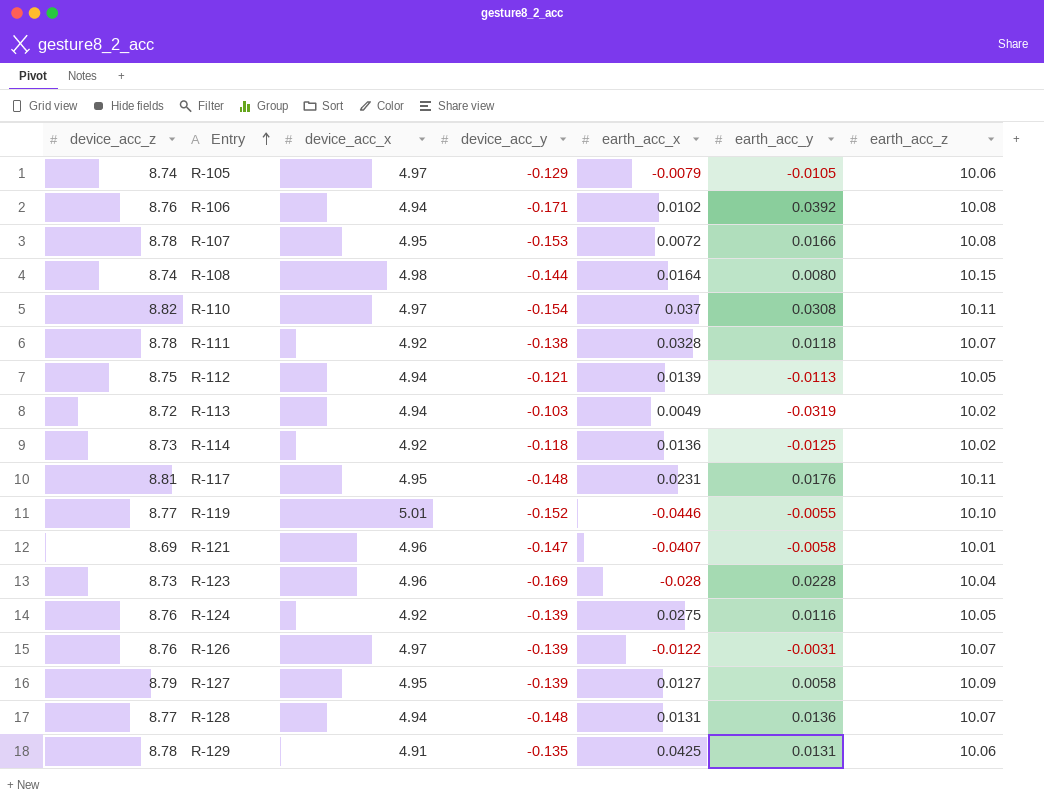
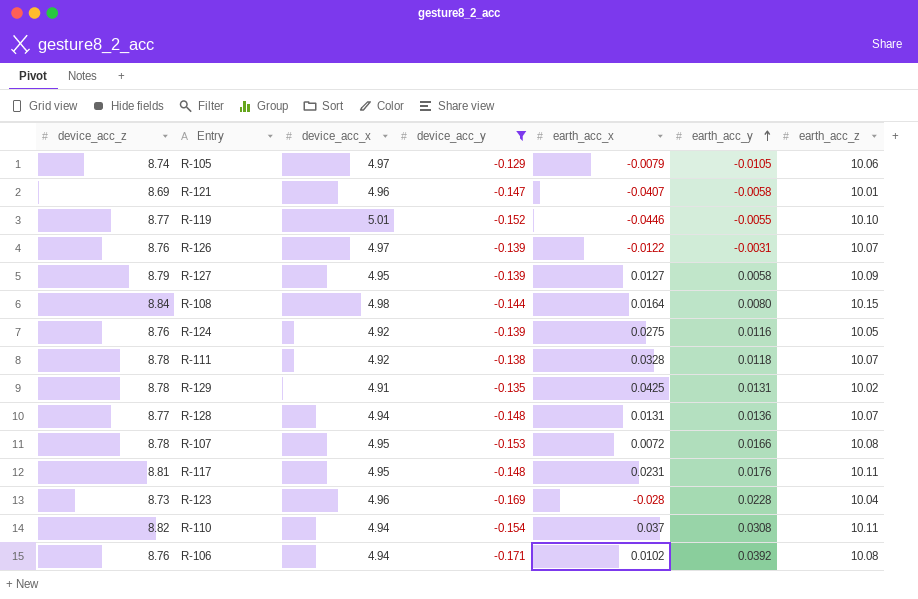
filter: none -> device_acc_y <= -0.129
row order: Entry ascending -> earth_acc_y ascending
R-108 | device_acc_z: 8.74 -> 8.84
R-129 | earth_acc_z: 10.06 -> 10.02
R-110 | device_acc_x: 4.97 -> 4.94

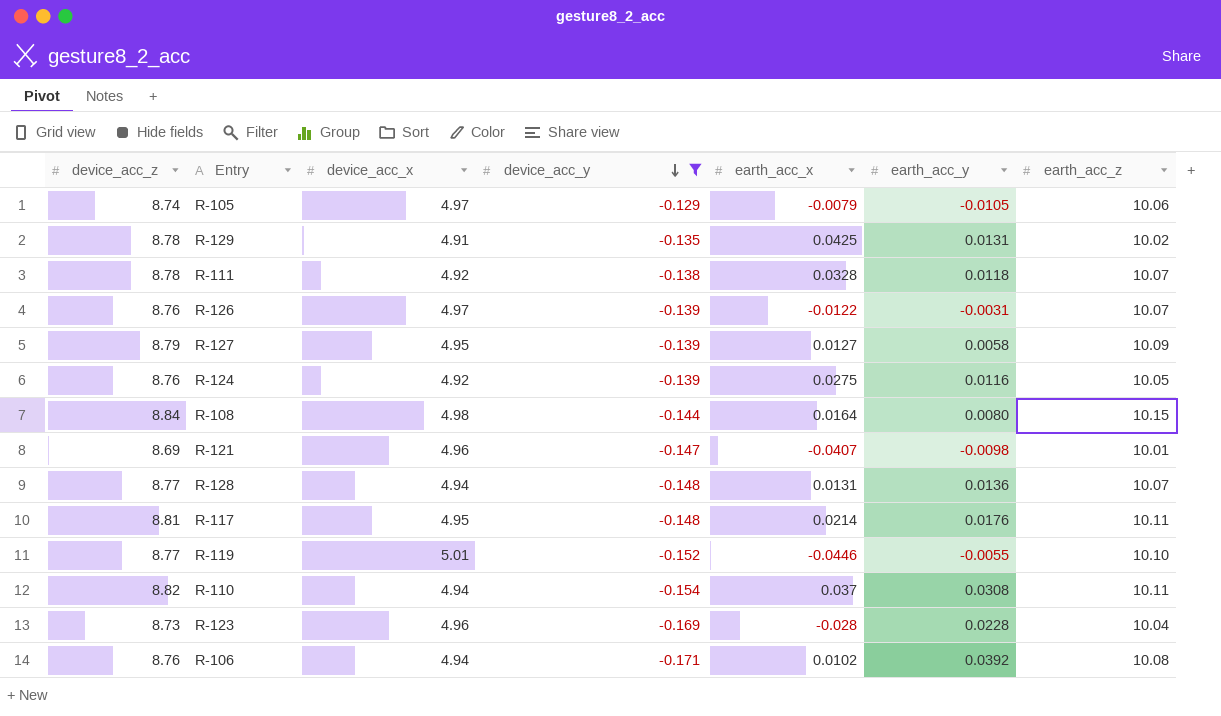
row order: earth_acc_y ascending -> device_acc_y descending
row R-107: 8.78 | 4.95 | -0.153 | 0.0072 | 0.0166 | 10.08 -> none
R-121 | earth_acc_y: -0.0058 -> -0.0098
R-117 | earth_acc_x: 0.0231 -> 0.0214

